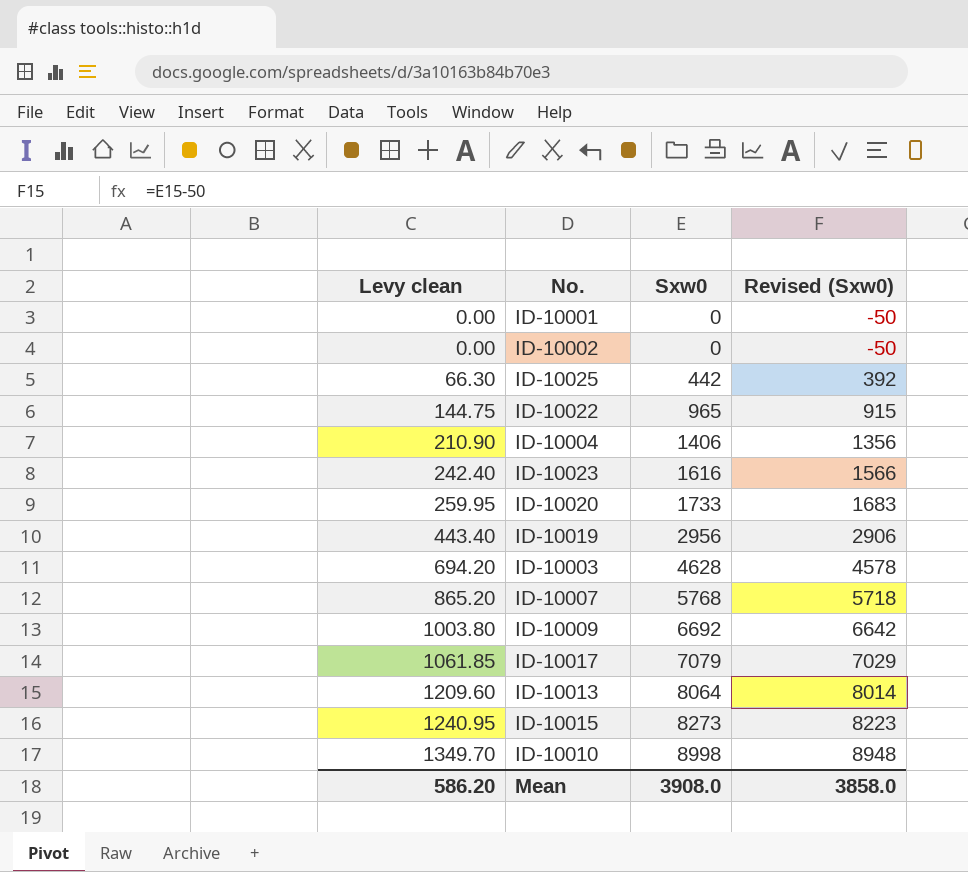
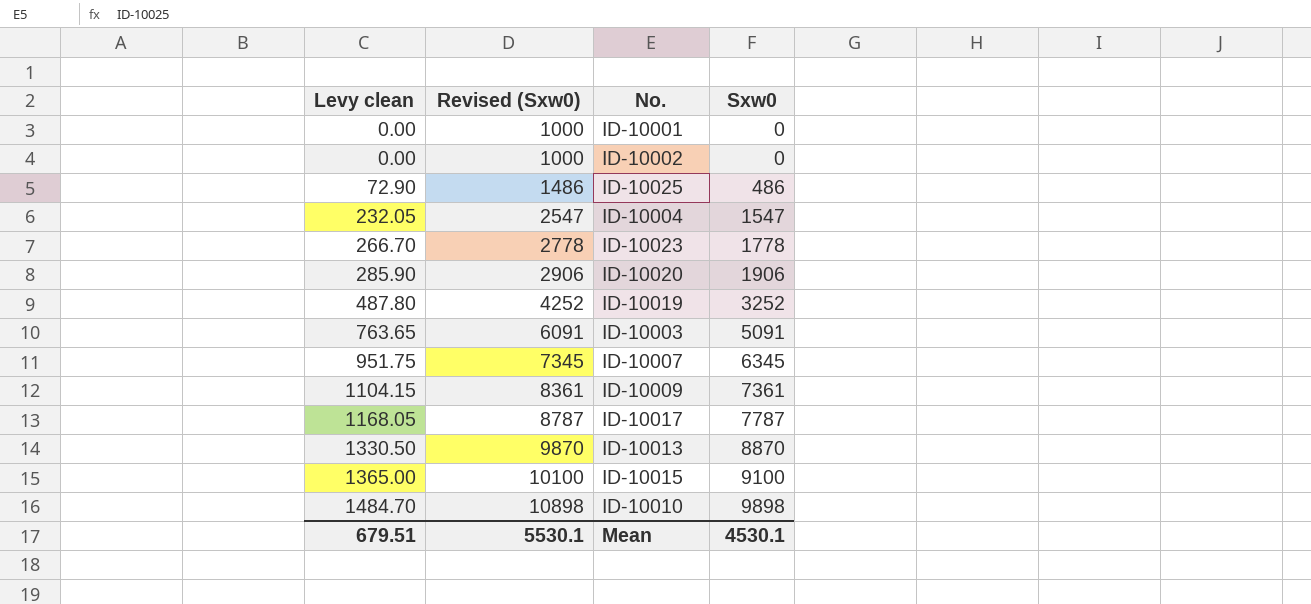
column Revised (Sxw0) | formula: [Sxw0] - 50 -> [Sxw0] + 1000
column Revised (Sxw0) | position: 4 -> 2
row ID-10022: 144.75 | 965 | 915 -> none
ID-10025 | Levy clean: 66.30 -> 72.90
ID-10025 | Sxw0: 442 -> 486
ID-10004 | Levy clean: 210.90 -> 232.05
ID-10004 | Sxw0: 1406 -> 1547
ID-10023 | Levy clean: 242.40 -> 266.70
ID-10023 | Sxw0: 1616 -> 1778
ID-10020 | Levy clean: 259.95 -> 285.90
ID-10020 | Sxw0: 1733 -> 1906
ID-10019 | Levy clean: 443.40 -> 487.80
ID-10019 | Sxw0: 2956 -> 3252
ID-10003 | Levy clean: 694.20 -> 763.65
ID-10003 | Sxw0: 4628 -> 5091
ID-10007 | Levy clean: 865.20 -> 951.75
ID-10007 | Sxw0: 5768 -> 6345
ID-10009 | Levy clean: 1003.80 -> 1104.15
ID-10009 | Sxw0: 6692 -> 7361
ID-10017 | Levy clean: 1061.85 -> 1168.05
ID-10017 | Sxw0: 7079 -> 7787
ID-10013 | Levy clean: 1209.60 -> 1330.50
ID-10013 | Sxw0: 8064 -> 8870
ID-10015 | Levy clean: 1240.95 -> 1365.00
ID-10015 | Sxw0: 8273 -> 9100
ID-10010 | Levy clean: 1349.70 -> 1484.70
ID-10010 | Sxw0: 8998 -> 9898
Mean | Levy clean: 586.20 -> 679.51
Mean | Revised (Sxw0): 3858.0 -> 5530.1
Mean | Sxw0: 3908.0 -> 4530.1

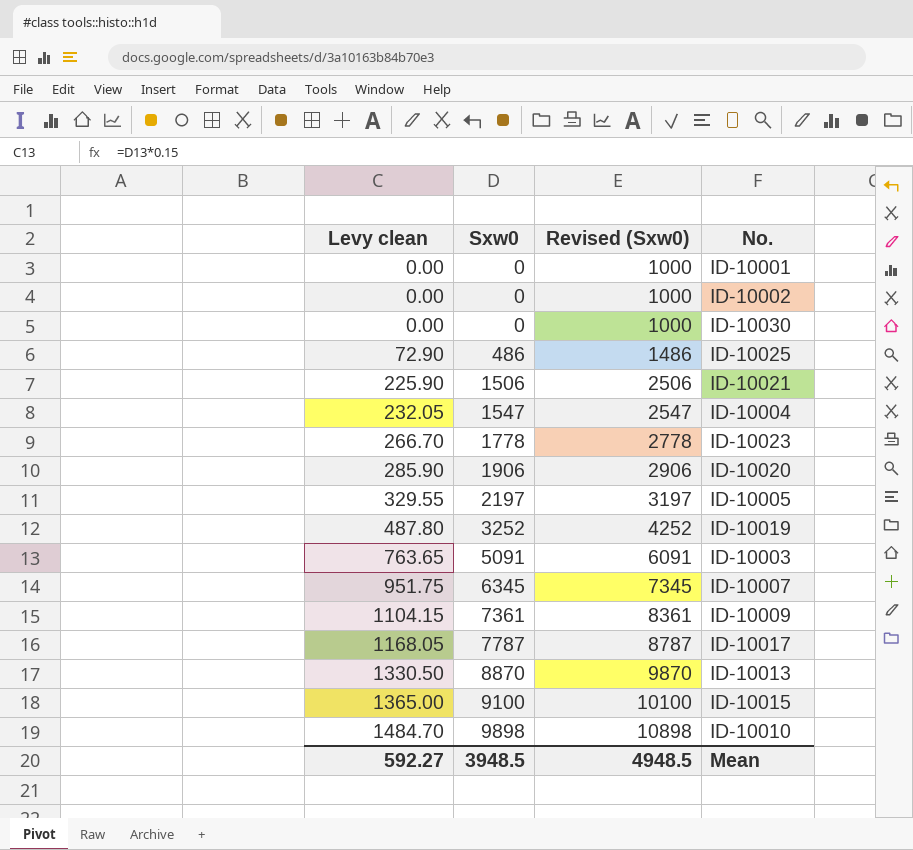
column Sxw0 | position: 4 -> 2
row ID-10030: none -> 0.00 | 0 | 1000
row ID-10021: none -> 225.90 | 1506 | 2506
row ID-10005: none -> 329.55 | 2197 | 3197
Mean | Levy clean: 679.51 -> 592.27
Mean | Sxw0: 4530.1 -> 3948.5
Mean | Revised (Sxw0): 5530.1 -> 4948.5

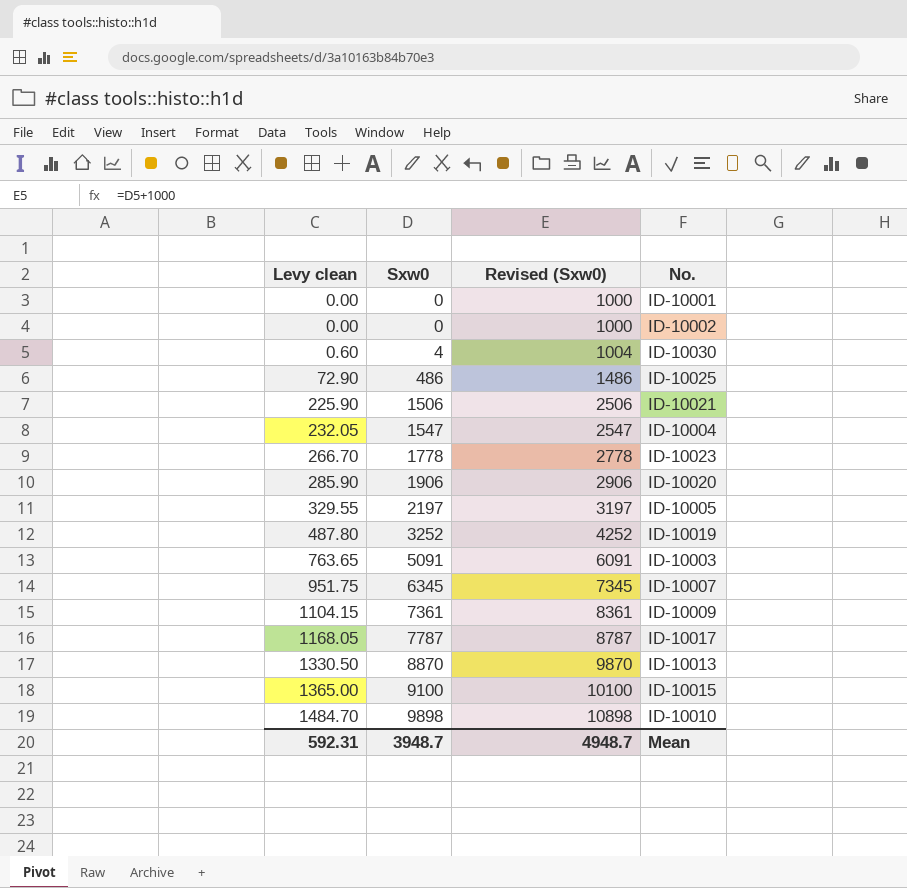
ID-10030 | Levy clean: 0.00 -> 0.60
ID-10030 | Sxw0: 0 -> 4
ID-10030 | Revised (Sxw0): 1000 -> 1004
Mean | Levy clean: 592.27 -> 592.31
Mean | Sxw0: 3948.5 -> 3948.7
Mean | Revised (Sxw0): 4948.5 -> 4948.7

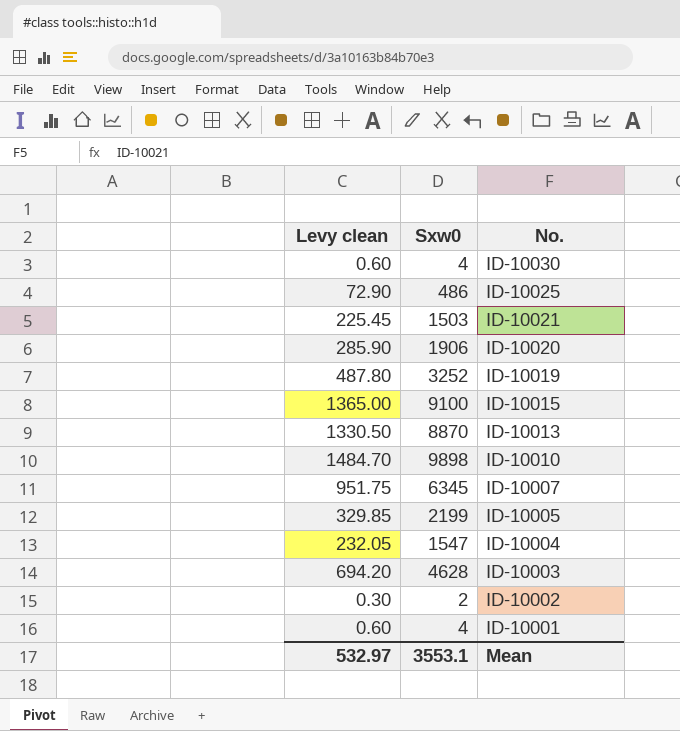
row order: Levy clean ascending -> No. descending
column Revised (Sxw0) | formula: [Sxw0] + 1000 -> none
row ID-10023: 266.70 | 1778 | 2778 -> none
row ID-10009: 1104.15 | 7361 | 8361 -> none
row ID-10017: 1168.05 | 7787 | 8787 -> none
ID-10021 | Levy clean: 225.90 -> 225.45
ID-10021 | Sxw0: 1506 -> 1503
ID-10005 | Levy clean: 329.55 -> 329.85
ID-10005 | Sxw0: 2197 -> 2199
ID-10003 | Levy clean: 763.65 -> 694.20
ID-10003 | Sxw0: 5091 -> 4628
ID-10002 | Levy clean: 0.00 -> 0.30
ID-10002 | Sxw0: 0 -> 2
ID-10001 | Levy clean: 0.00 -> 0.60
ID-10001 | Sxw0: 0 -> 4
Mean | Levy clean: 592.31 -> 532.97
Mean | Sxw0: 3948.7 -> 3553.1

